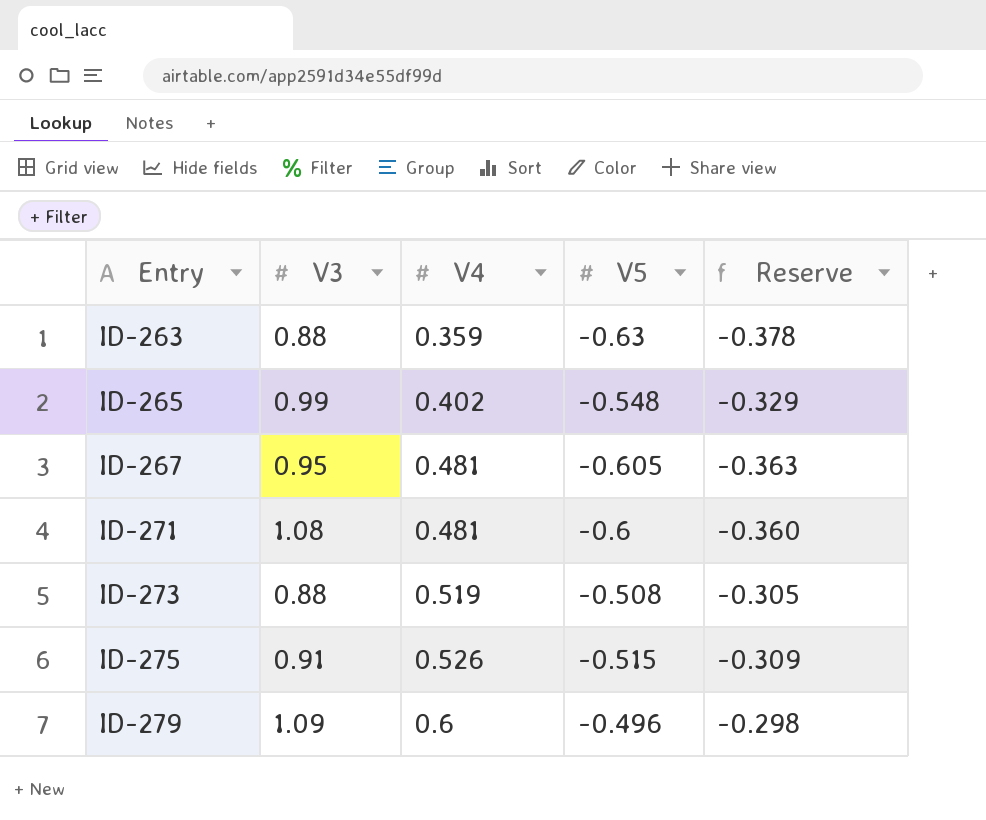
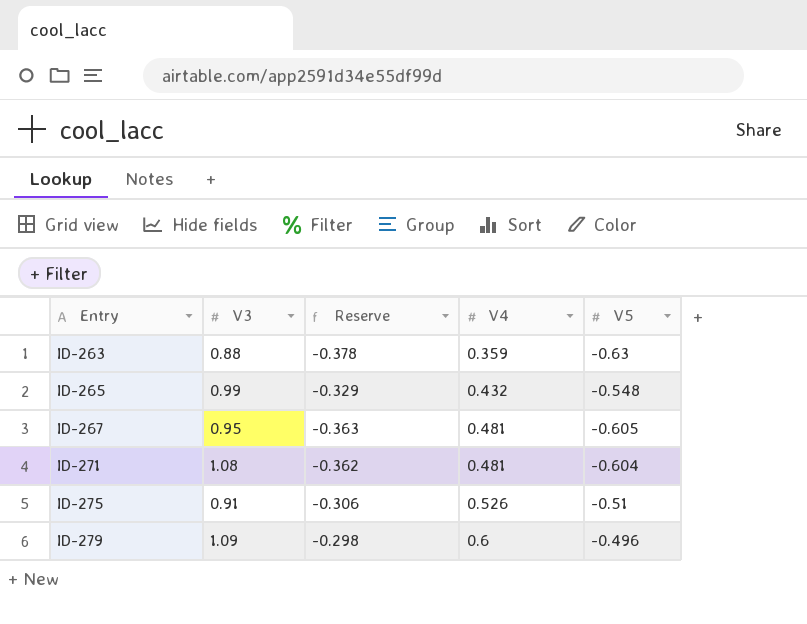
column Reserve | position: 5 -> 3
row ID-273: 0.88 | 0.519 | -0.508 | -0.305 -> none
ID-265 | V4: 0.402 -> 0.432
ID-271 | Reserve: -0.360 -> -0.362
ID-271 | V5: -0.6 -> -0.604
ID-275 | Reserve: -0.309 -> -0.306
ID-275 | V5: -0.515 -> -0.51

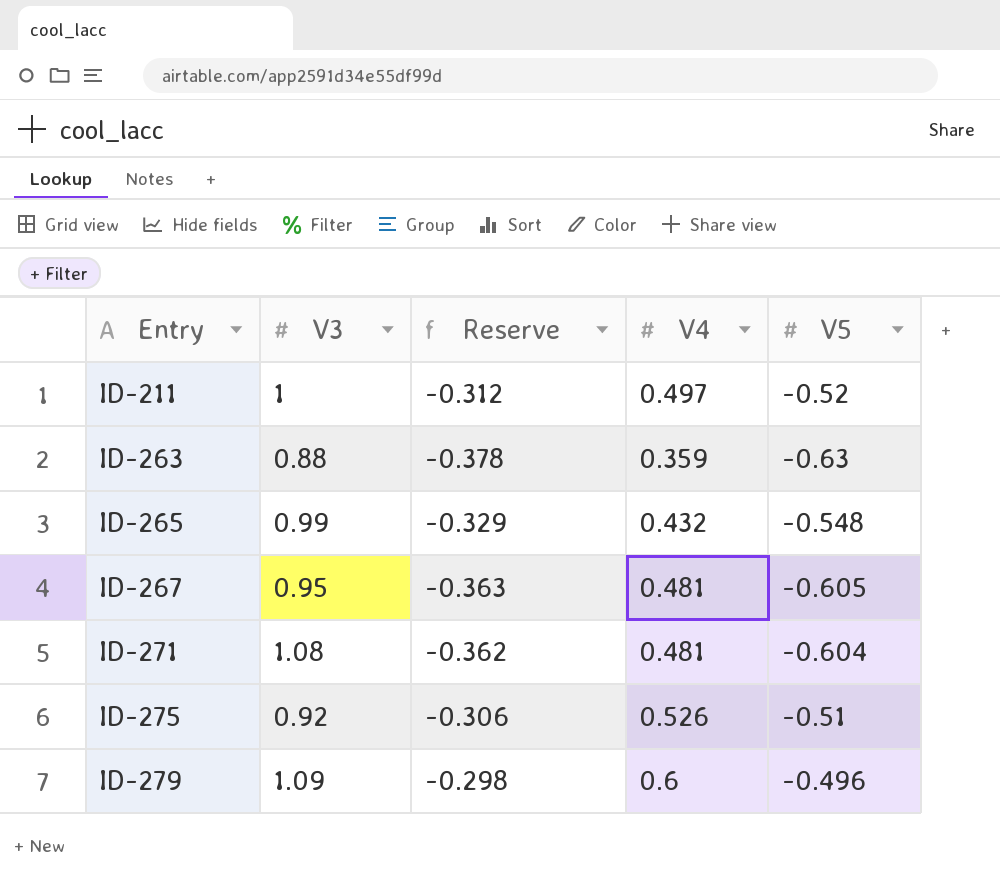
row ID-211: none -> 1 | -0.312 | 0.497 | -0.52
ID-275 | V3: 0.91 -> 0.92

